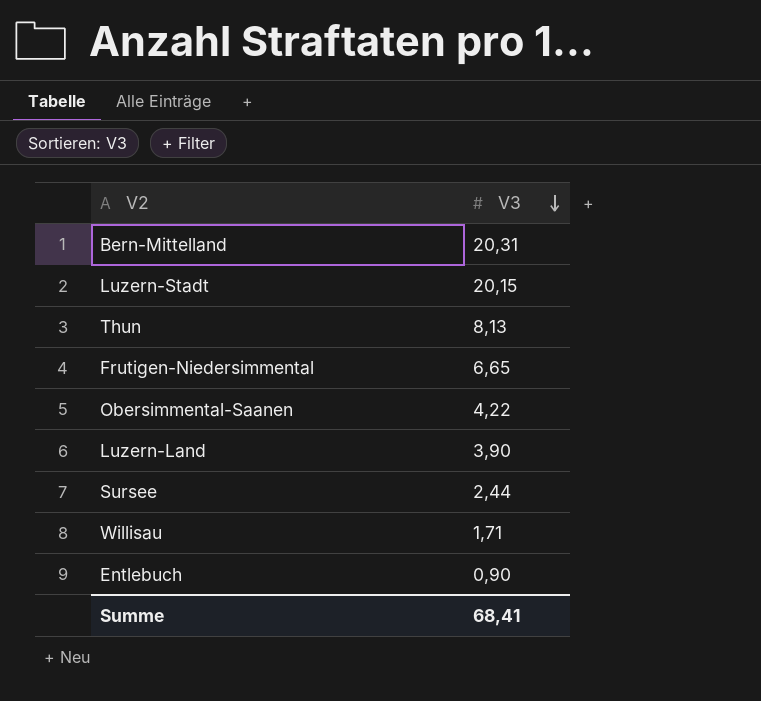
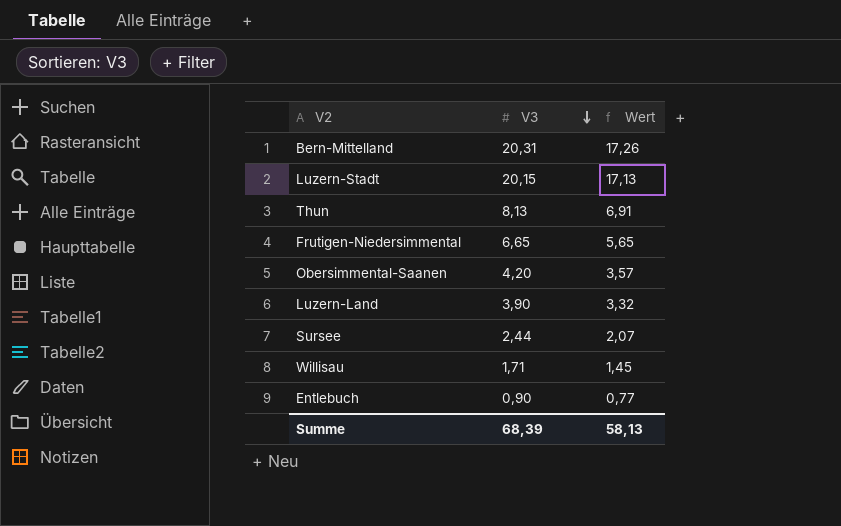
column Wert | formula: none -> [V3] * 0,85
Obersimmental-Saanen | V3: 4,22 -> 4,20
Summe | V3: 68,41 -> 68,39

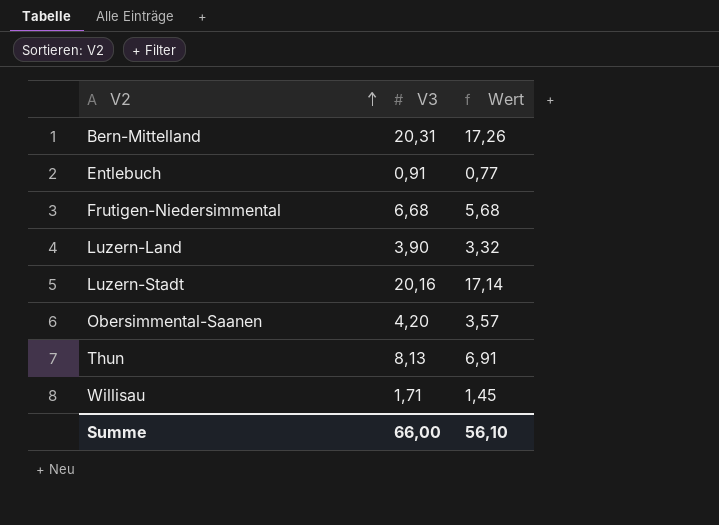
row order: V3 descending -> V2 ascending
row Sursee: 2,44 | 2,07 -> none
Entlebuch | V3: 0,90 -> 0,91
Frutigen-Niedersimmental | V3: 6,65 -> 6,68
Frutigen-Niedersimmental | Wert: 5,65 -> 5,68
Luzern-Stadt | V3: 20,15 -> 20,16
Luzern-Stadt | Wert: 17,13 -> 17,14
Summe | V3: 68,39 -> 66,00
Summe | Wert: 58,13 -> 56,10

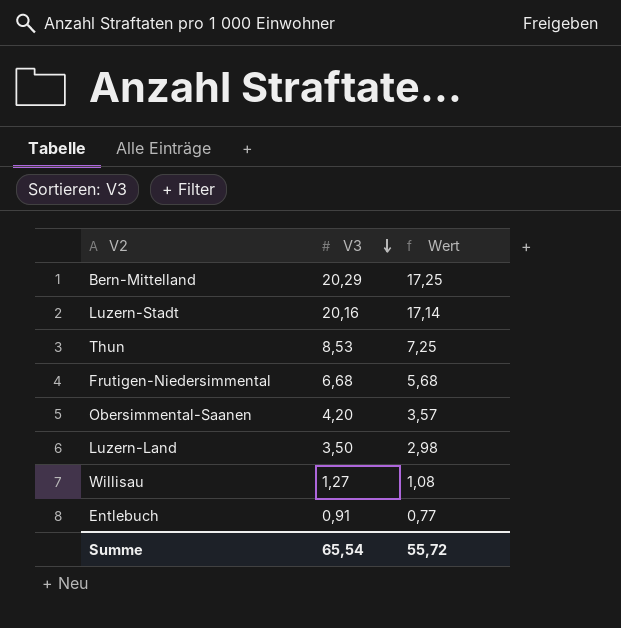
row order: V2 ascending -> V3 descending
Bern-Mittelland | V3: 20,31 -> 20,29
Bern-Mittelland | Wert: 17,26 -> 17,25
Thun | V3: 8,13 -> 8,53
Thun | Wert: 6,91 -> 7,25
Luzern-Land | V3: 3,90 -> 3,50
Luzern-Land | Wert: 3,32 -> 2,98
Willisau | V3: 1,71 -> 1,27
Willisau | Wert: 1,45 -> 1,08
Summe | V3: 66,00 -> 65,54
Summe | Wert: 56,10 -> 55,72

